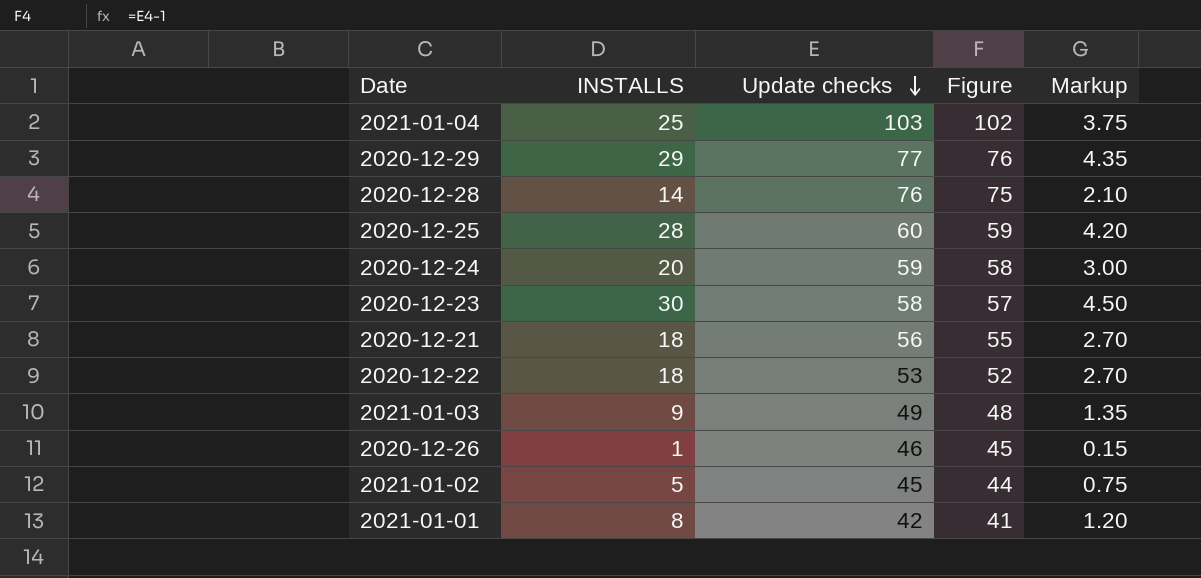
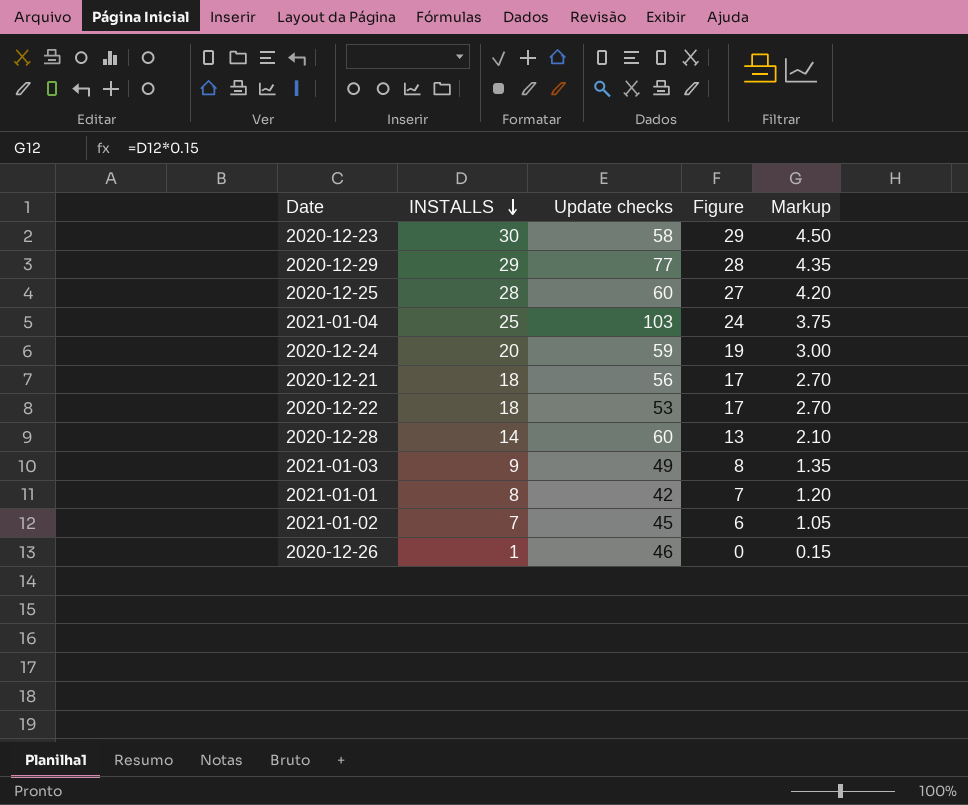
row order: Update checks descending -> INSTALLS descending
column Figure | formula: [Update checks] - 1 -> [INSTALLS] - 1
2020-12-28 | Update checks: 76 -> 60
2021-01-02 | INSTALLS: 5 -> 7
2021-01-02 | Markup: 0.75 -> 1.05

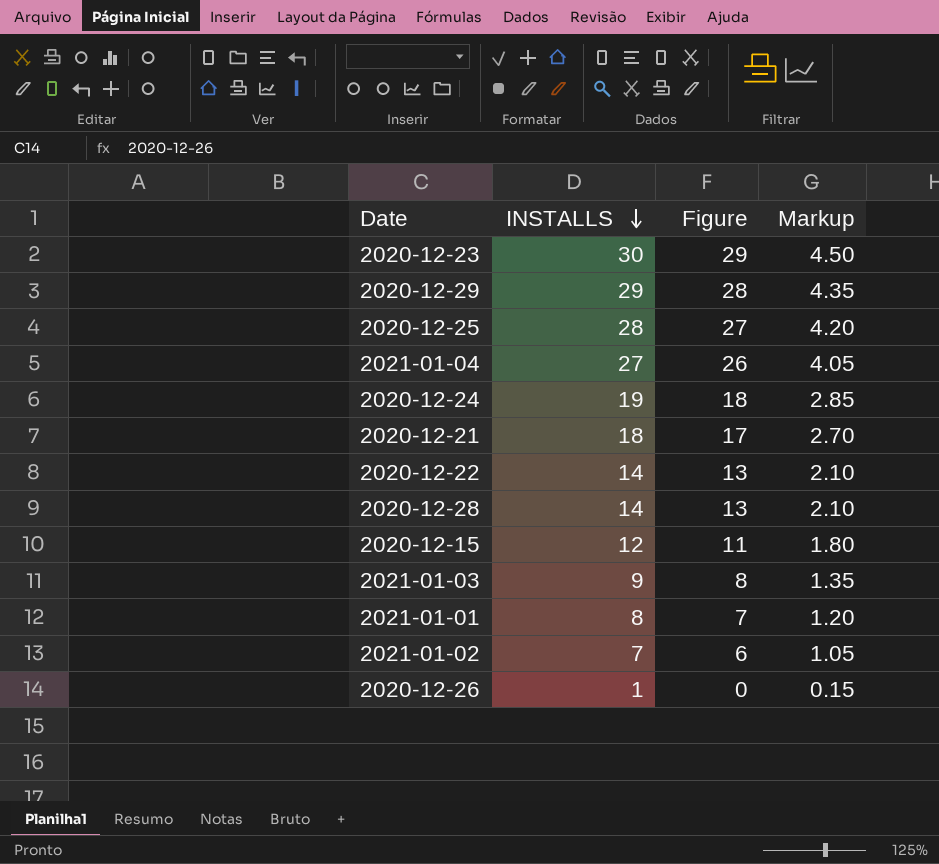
column Update checks | position: 3 -> none
2021-01-04 | INSTALLS: 25 -> 27
2021-01-04 | Figure: 24 -> 26
2021-01-04 | Markup: 3.75 -> 4.05
2020-12-24 | INSTALLS: 20 -> 19
2020-12-24 | Figure: 19 -> 18
2020-12-24 | Markup: 3.00 -> 2.85
2020-12-22 | INSTALLS: 18 -> 14
2020-12-22 | Figure: 17 -> 13
2020-12-22 | Markup: 2.70 -> 2.10
row 2020-12-15: none -> 12 | 11 | 1.80

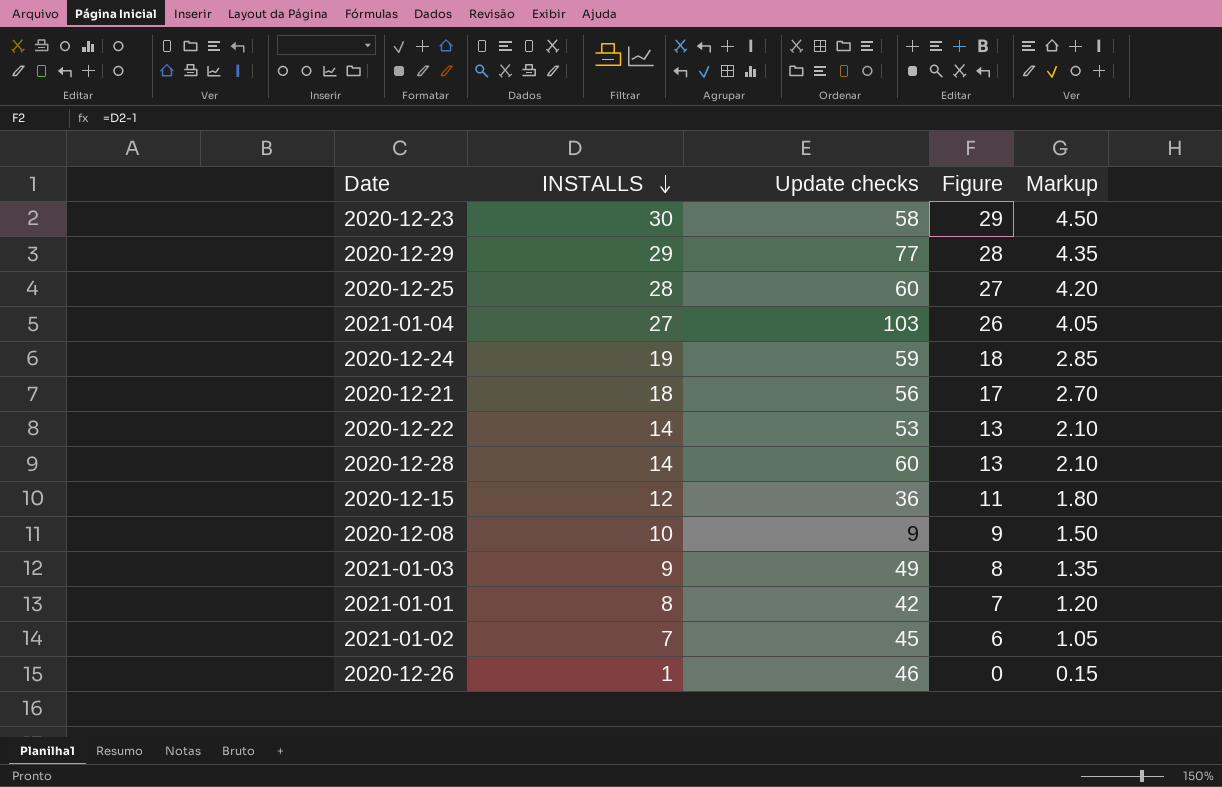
column Update checks | position: none -> 3
row 2020-12-08: none -> 10 | 9 | 9 | 1.50

